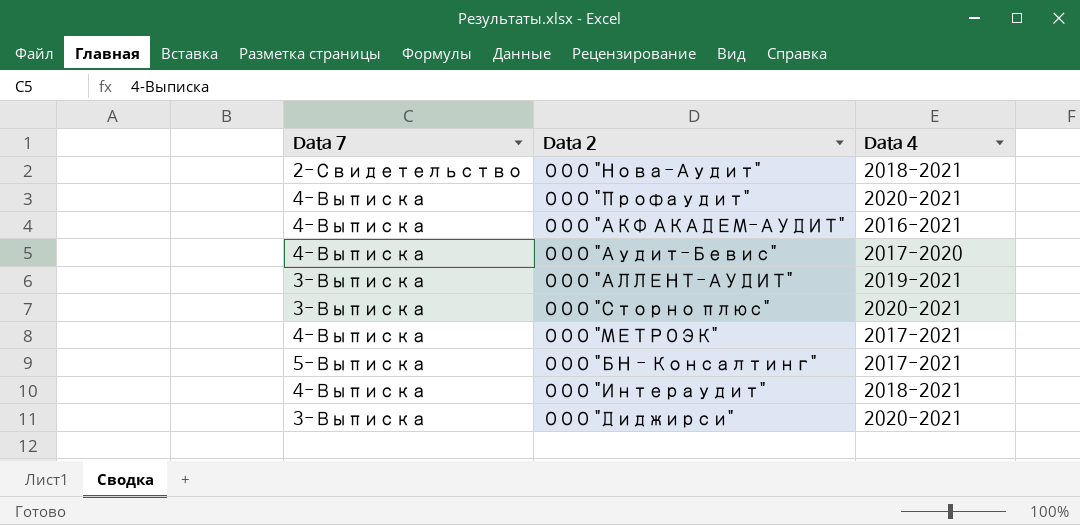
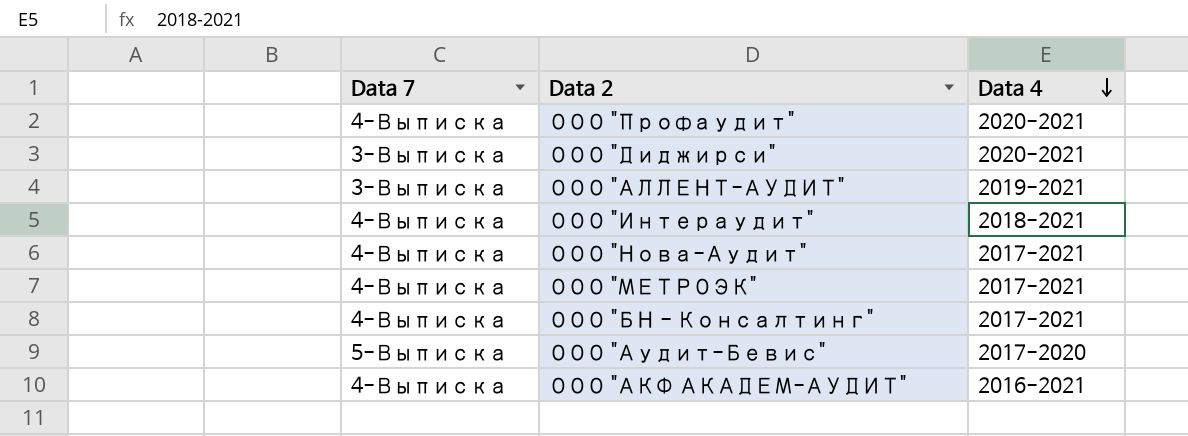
row order: none -> Data 4 descending
row ООО "Сторно плюс": 3-Выписка | 2020-2021 -> none
ООО "Нова-Аудит" | Data 7: 2-Свидетельство -> 4-Выписка
ООО "Нова-Аудит" | Data 4: 2018-2021 -> 2017-2021
ООО "БН - Консалтинг" | Data 7: 5-Выписка -> 4-Выписка
ООО "Аудит-Бевис" | Data 7: 4-Выписка -> 5-Выписка

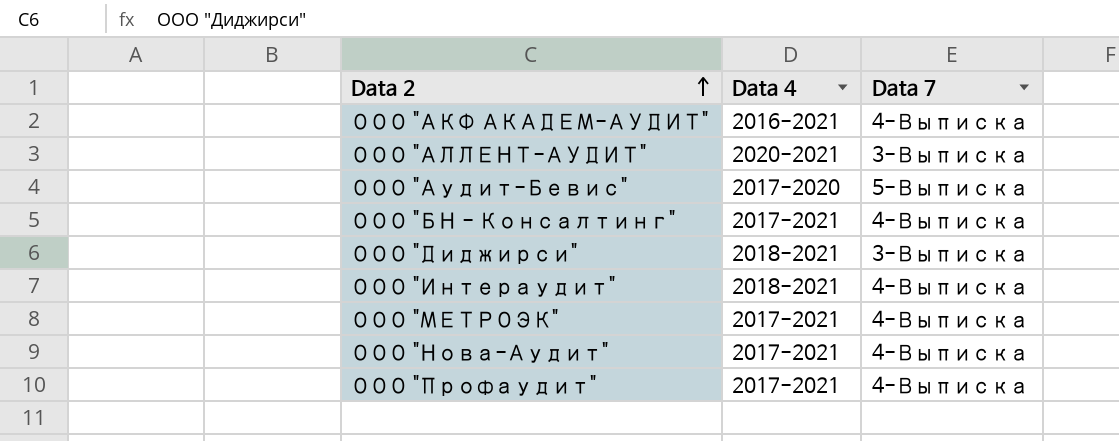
row order: Data 4 descending -> Data 2 ascending
column Data 7 | position: 1 -> 3
ООО "АЛЛЕНТ-АУДИТ" | Data 4: 2019-2021 -> 2020-2021
ООО "Диджирси" | Data 4: 2020-2021 -> 2018-2021
ООО "Профаудит" | Data 4: 2020-2021 -> 2017-2021

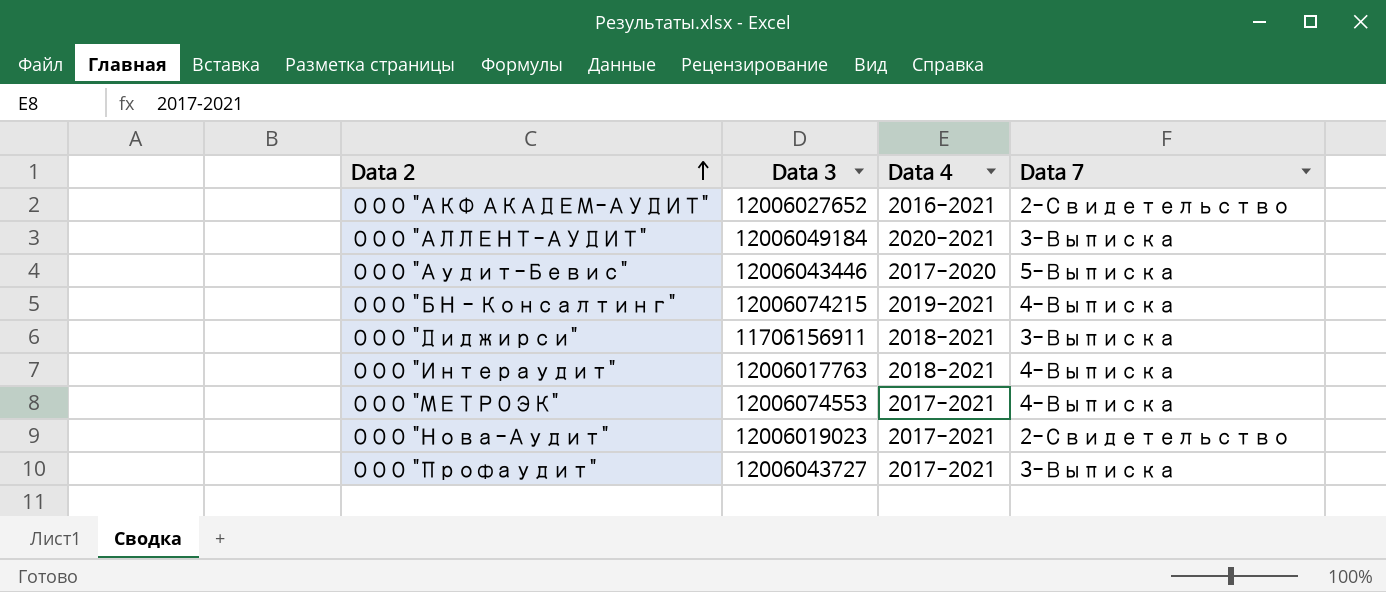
column Data 3 | position: none -> 2
ООО "АКФ АКАДЕМ-АУДИТ" | Data 7: 4-Выписка -> 2-Свидетельство
ООО "БН - Консалтинг" | Data 4: 2017-2021 -> 2019-2021
ООО "Нова-Аудит" | Data 7: 4-Выписка -> 2-Свидетельство
ООО "Профаудит" | Data 7: 4-Выписка -> 3-Выписка

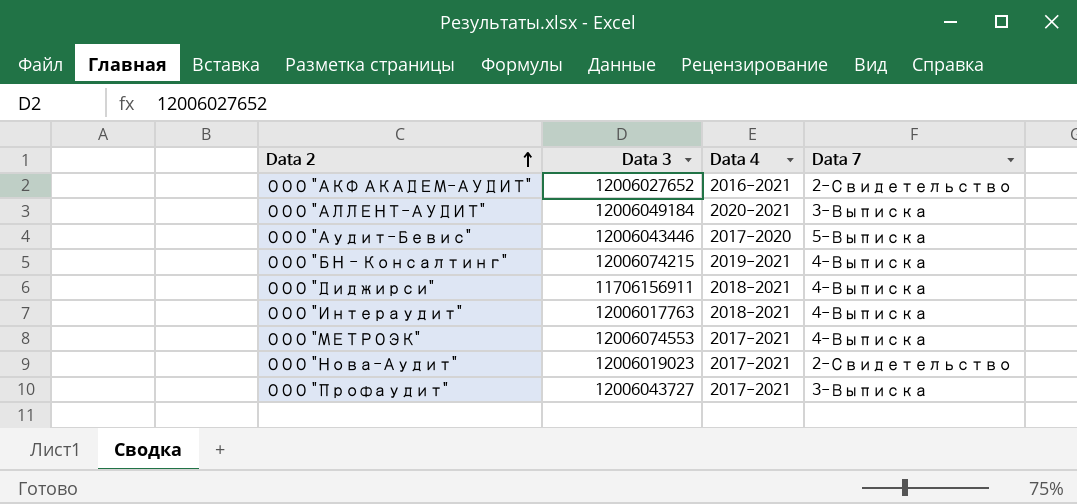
ООО "Диджирси" | Data 7: 3-Выписка -> 4-Выписка

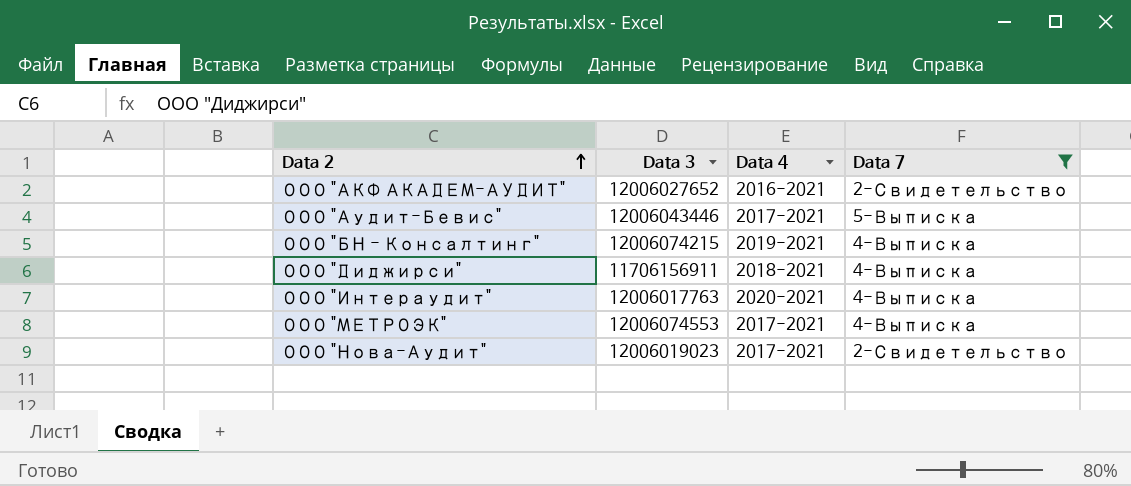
filter: none -> Data 7 != 3-Выписка
ООО "Аудит-Бевис" | Data 4: 2017-2020 -> 2017-2021
ООО "Интераудит" | Data 4: 2018-2021 -> 2020-2021

